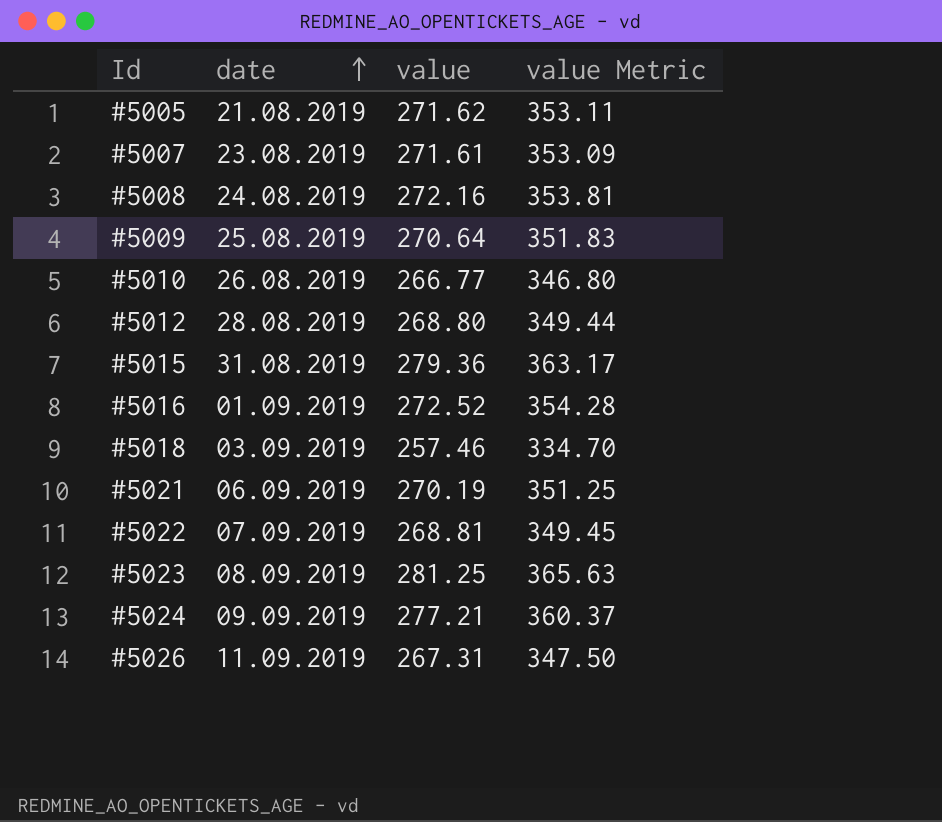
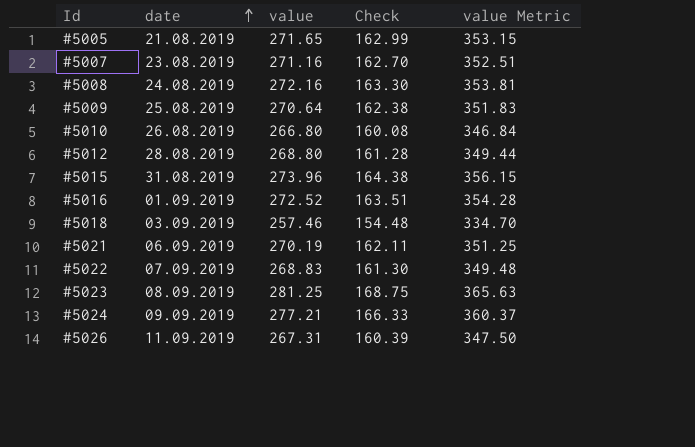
column Check | formula: none -> [value] * 0.6
#5005 | value: 271.62 -> 271.65
#5005 | value Metric: 353.11 -> 353.15
#5007 | value: 271.61 -> 271.16
#5007 | value Metric: 353.09 -> 352.51
#5010 | value: 266.77 -> 266.80
#5010 | value Metric: 346.80 -> 346.84
#5015 | value: 279.36 -> 273.96
#5015 | value Metric: 363.17 -> 356.15
#5022 | value: 268.81 -> 268.83
#5022 | value Metric: 349.45 -> 349.48

